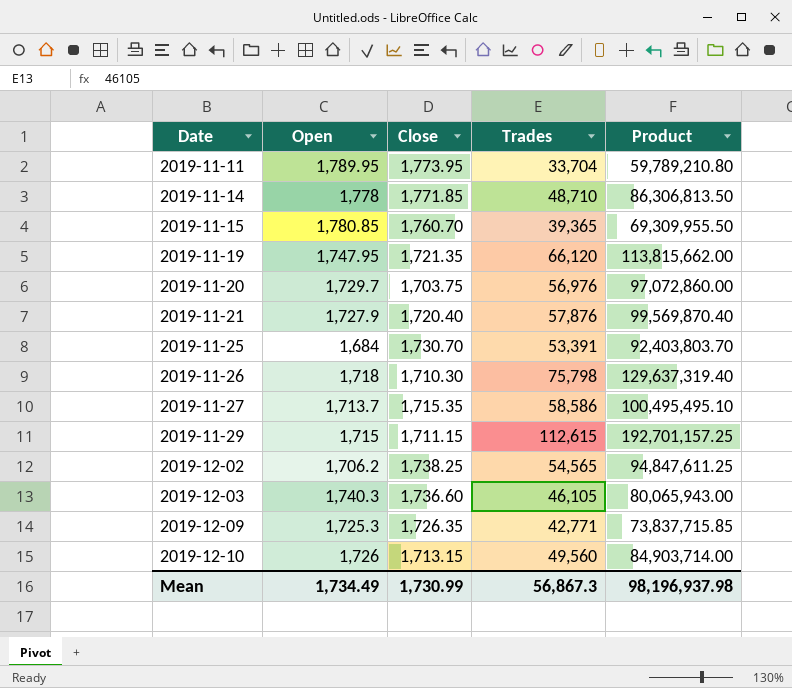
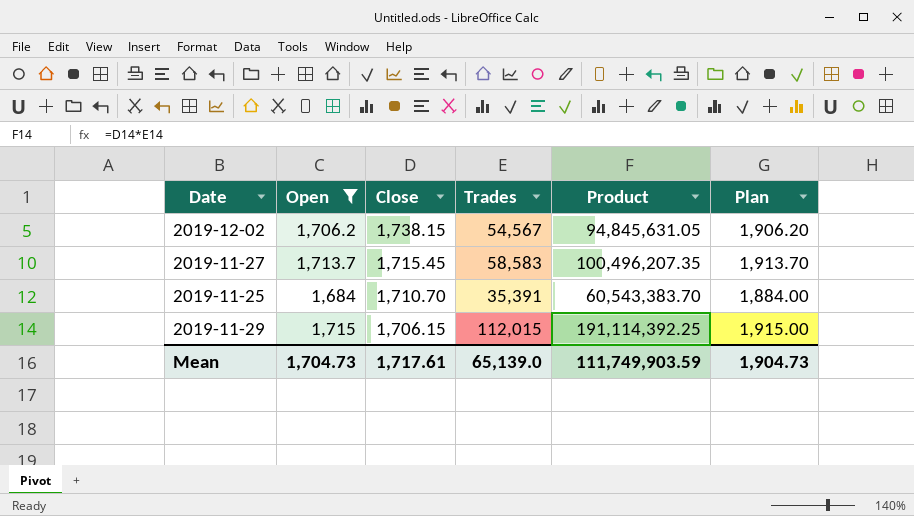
filter: none -> Open <= 1,715
row order: Date ascending -> Close descending
column Plan | formula: none -> [Open] + 200
2019-12-02 | Close: 1,738.25 -> 1,738.15
2019-12-02 | Trades: 54,565 -> 54,567
2019-12-02 | Product: 94,847,611.25 -> 94,845,631.05
2019-11-27 | Close: 1,715.35 -> 1,715.45
2019-11-27 | Trades: 58,586 -> 58,583
2019-11-27 | Product: 100,495,495.10 -> 100,496,207.35
2019-11-25 | Close: 1,730.70 -> 1,710.70
2019-11-25 | Trades: 53,391 -> 35,391
2019-11-25 | Product: 92,403,803.70 -> 60,543,383.70
2019-11-29 | Close: 1,711.15 -> 1,706.15
2019-11-29 | Trades: 112,615 -> 112,015
2019-11-29 | Product: 192,701,157.25 -> 191,114,392.25
Mean | Open: 1,734.49 -> 1,704.73
Mean | Close: 1,730.99 -> 1,717.61
Mean | Trades: 56,867.3 -> 65,139.0
Mean | Product: 98,196,937.98 -> 111,749,903.59

